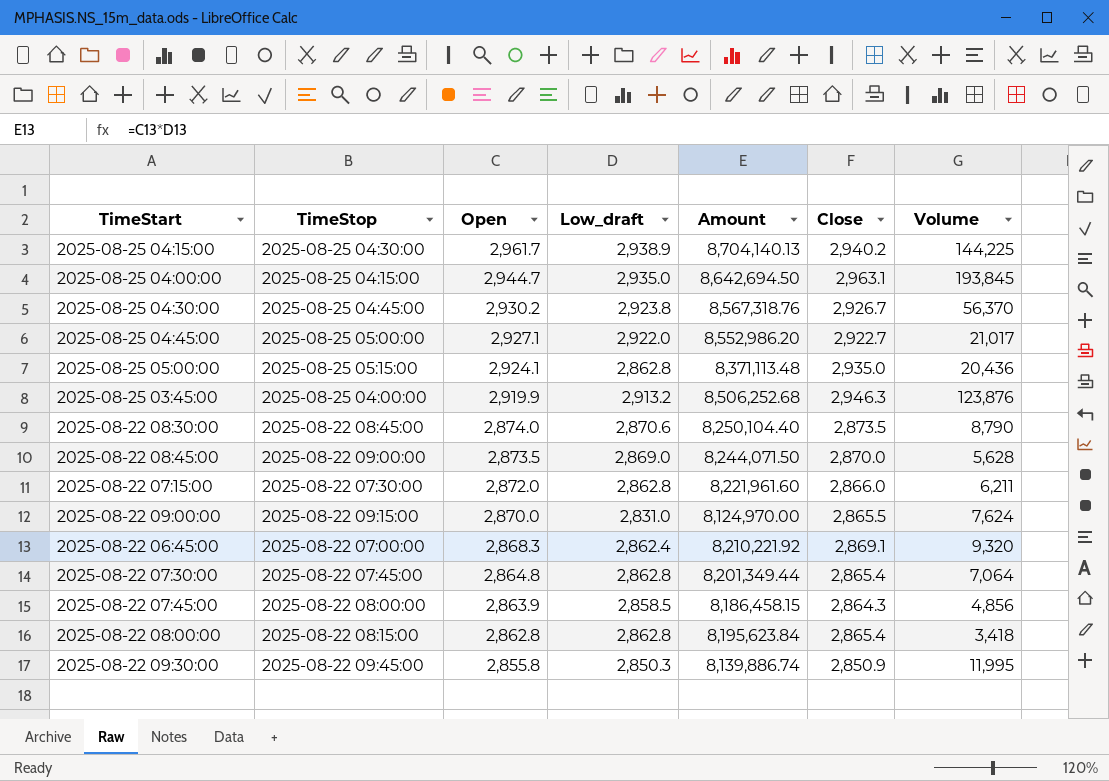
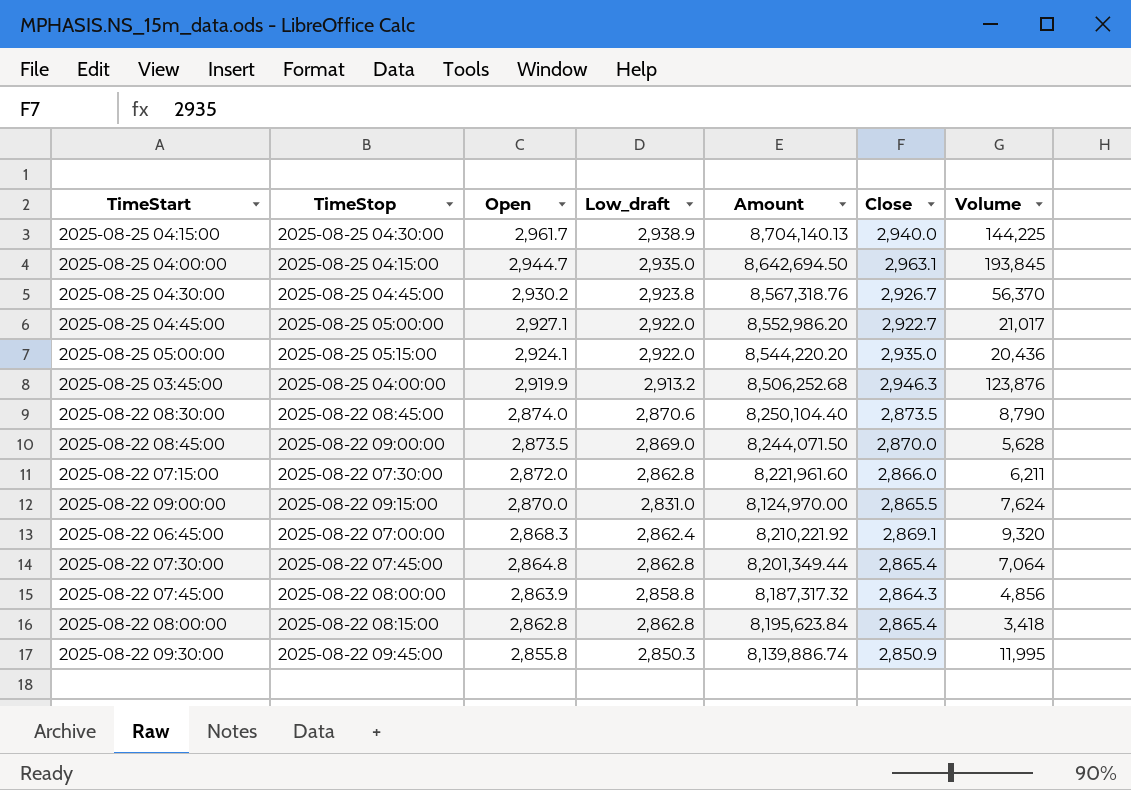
2025-08-25 04:15:00 | Close: 2,940.2 -> 2,940.0
2025-08-25 05:00:00 | Low_draft: 2,862.8 -> 2,922.0
2025-08-25 05:00:00 | Amount: 8,371,113.48 -> 8,544,220.20
2025-08-22 07:45:00 | Low_draft: 2,858.5 -> 2,858.8
2025-08-22 07:45:00 | Amount: 8,186,458.15 -> 8,187,317.32

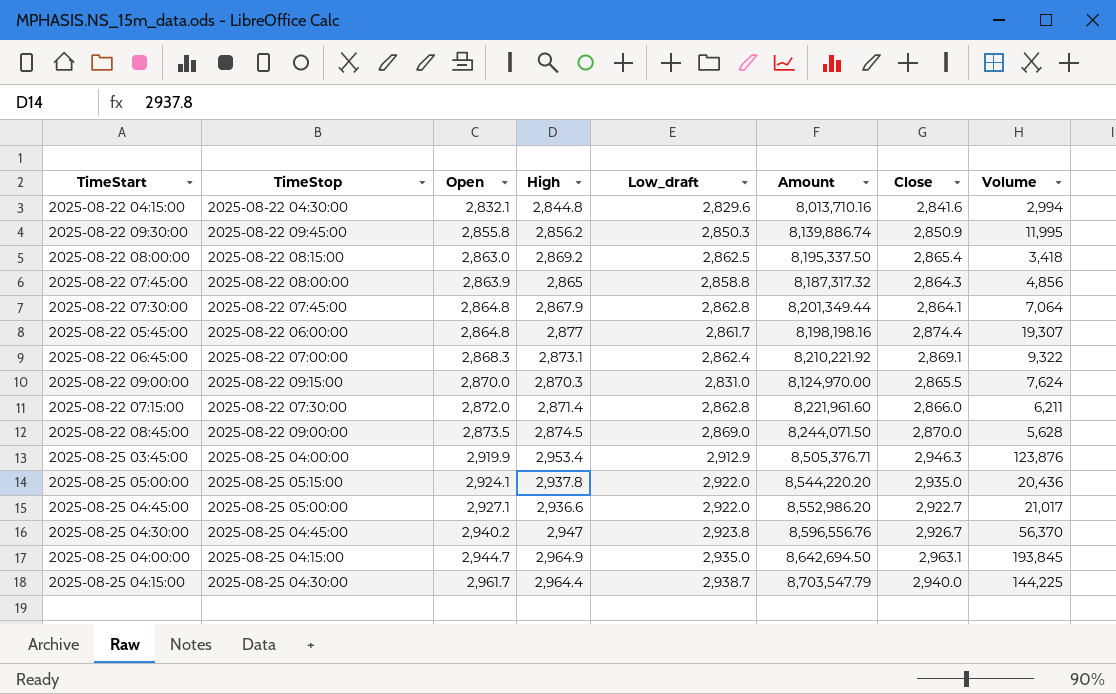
row order: Open descending -> Open ascending
column High | position: none -> 4
row 2025-08-22 08:30:00: 2025-08-22 08:45:00 | 2,874.0 | 2,870.6 | 8,250,104.40 | 2,873.5 | 8,790 -> none
row 2025-08-22 04:15:00: none -> 2025-08-22 04:30:00 | 2,832.1 | 2,844.8 | 2,829.6 | 8,013,710.16 | 2,841.6 | 2,994
2025-08-22 08:00:00 | Open: 2,862.8 -> 2,863.0
2025-08-22 08:00:00 | Low_draft: 2,862.8 -> 2,862.5
2025-08-22 08:00:00 | Amount: 8,195,623.84 -> 8,195,337.50
2025-08-22 07:30:00 | Close: 2,865.4 -> 2,864.1
row 2025-08-22 05:45:00: none -> 2025-08-22 06:00:00 | 2,864.8 | 2,877 | 2,861.7 | 8,198,198.16 | 2,874.4 | 19,307
2025-08-22 06:45:00 | Volume: 9,320 -> 9,322
2025-08-25 03:45:00 | Low_draft: 2,913.2 -> 2,912.9
2025-08-25 03:45:00 | Amount: 8,506,252.68 -> 8,505,376.71
2025-08-25 04:30:00 | Open: 2,930.2 -> 2,940.2
2025-08-25 04:30:00 | Amount: 8,567,318.76 -> 8,596,556.76
2025-08-25 04:15:00 | Low_draft: 2,938.9 -> 2,938.7
2025-08-25 04:15:00 | Amount: 8,704,140.13 -> 8,703,547.79

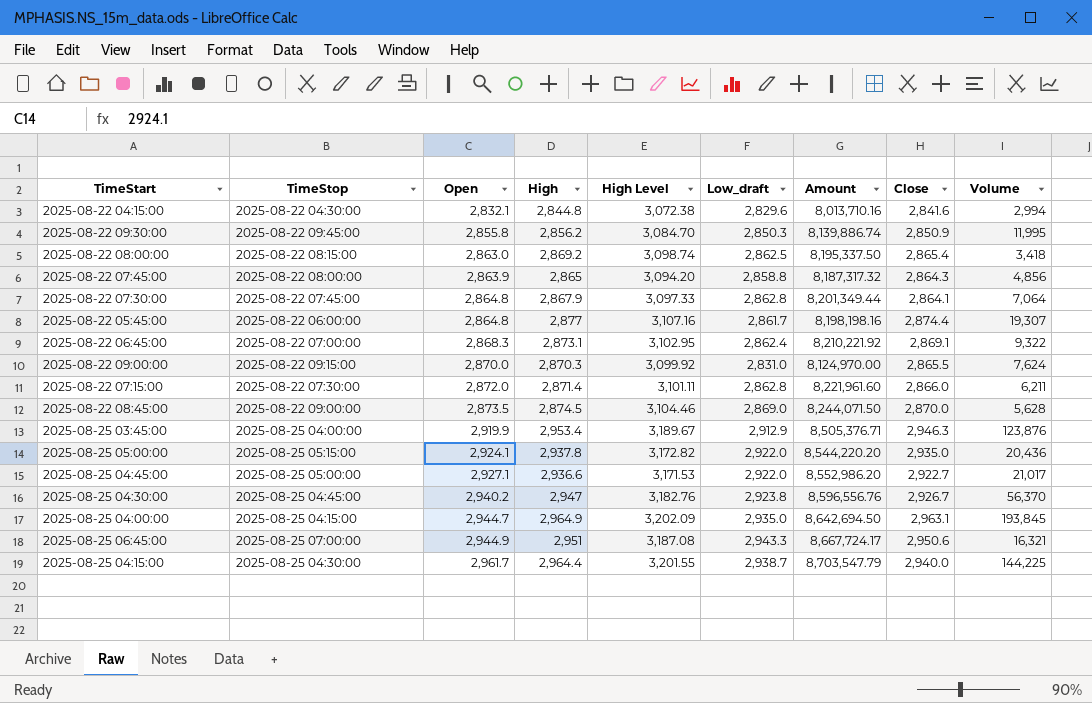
column High Level | formula: none -> [High] * 1.08
row 2025-08-25 06:45:00: none -> 2025-08-25 07:00:00 | 2,944.9 | 2,951 | 3,187.08 | 2,943.3 | 8,667,724.17 | 2,950.6 | 16,321

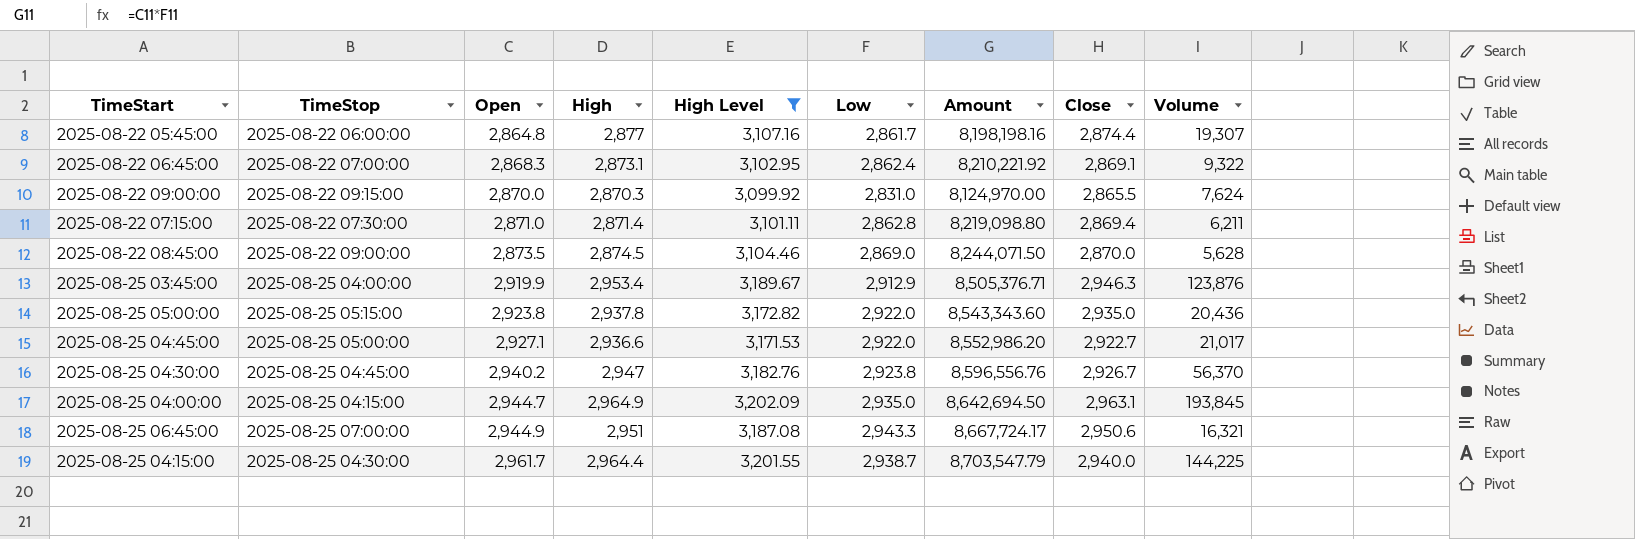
filter: none -> High Level >= 3,099.92
column name: Low_draft -> Low
2025-08-22 07:15:00 | Open: 2,872.0 -> 2,871.0
2025-08-22 07:15:00 | Amount: 8,221,961.60 -> 8,219,098.80
2025-08-22 07:15:00 | Close: 2,866.0 -> 2,869.4
2025-08-25 05:00:00 | Open: 2,924.1 -> 2,923.8
2025-08-25 05:00:00 | Amount: 8,544,220.20 -> 8,543,343.60

